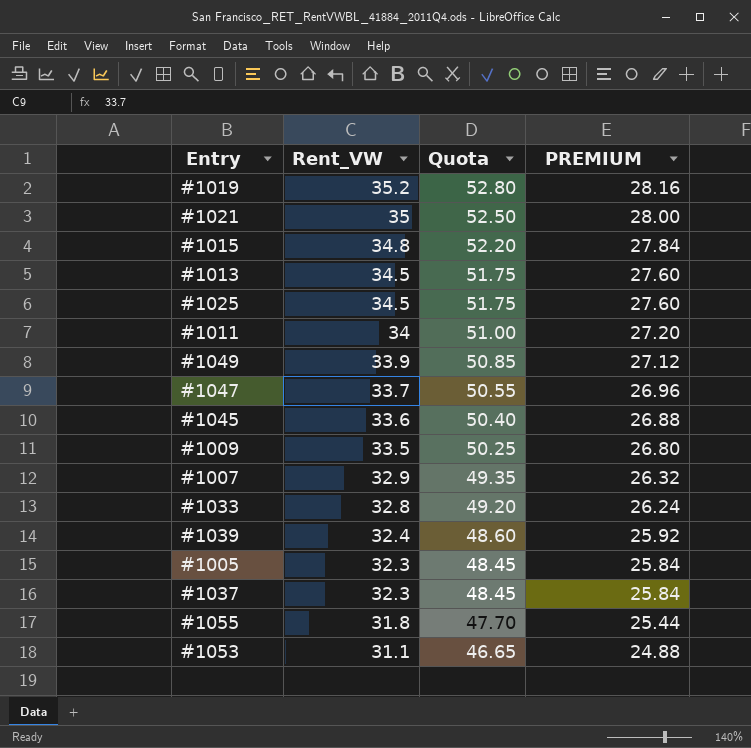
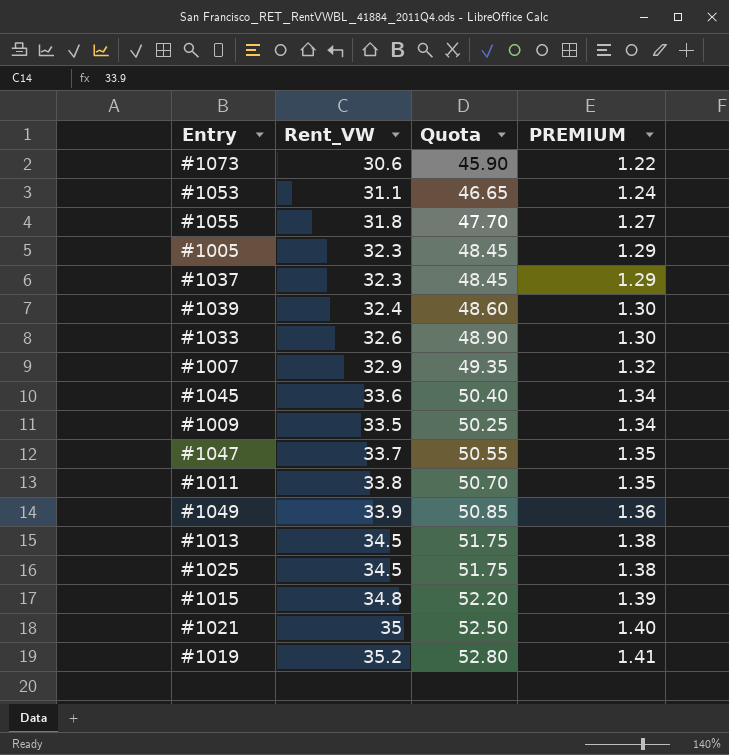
row order: Rent_VW descending -> PREMIUM ascending
column PREMIUM | formula: [Rent_VW] * 0.8 -> [Rent_VW] * 0.04
row #1073: none -> 30.6 | 45.90 | 1.22
#1033 | Rent_VW: 32.8 -> 32.6
#1033 | Quota: 49.20 -> 48.90
#1011 | Rent_VW: 34 -> 33.8
#1011 | Quota: 51.00 -> 50.70

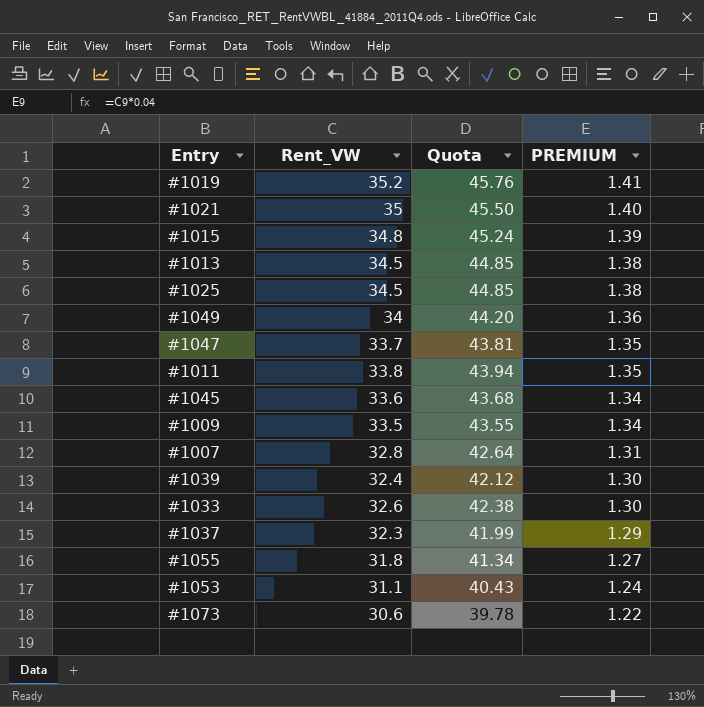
row order: PREMIUM ascending -> PREMIUM descending
column Quota | formula: [Rent_VW] * 1.5 -> [Rent_VW] * 1.3
row #1005: 32.3 | 48.45 | 1.29 -> none
#1049 | Rent_VW: 33.9 -> 34
#1007 | Rent_VW: 32.9 -> 32.8
#1007 | PREMIUM: 1.32 -> 1.31

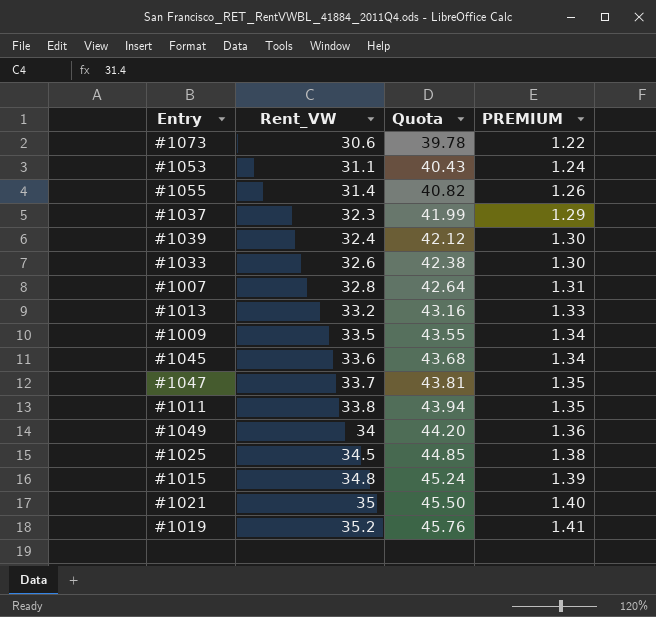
row order: PREMIUM descending -> Rent_VW ascending
#1055 | Rent_VW: 31.8 -> 31.4
#1055 | Quota: 41.34 -> 40.82
#1055 | PREMIUM: 1.27 -> 1.26
#1013 | Rent_VW: 34.5 -> 33.2
#1013 | Quota: 44.85 -> 43.16
#1013 | PREMIUM: 1.38 -> 1.33

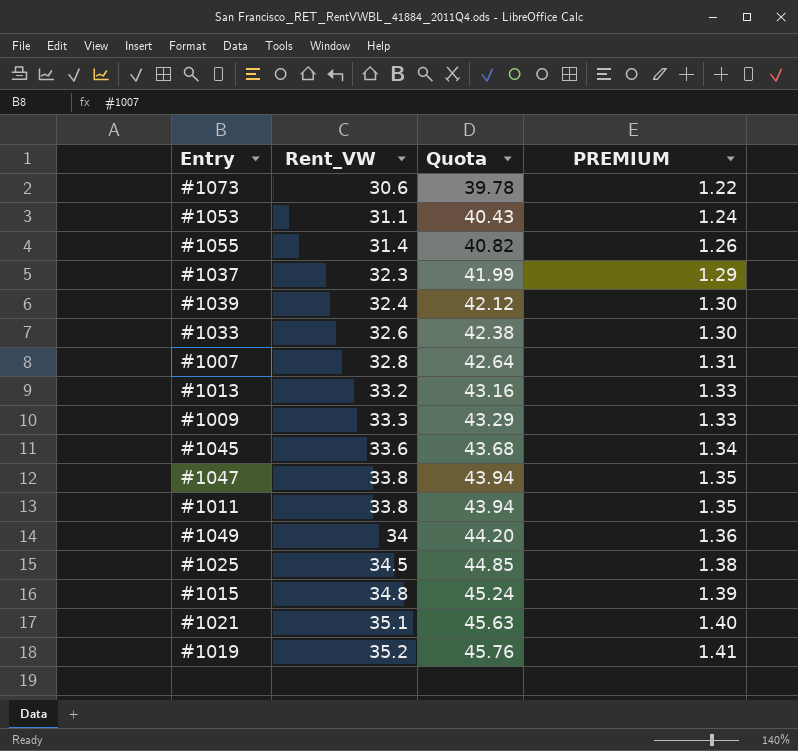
#1009 | Rent_VW: 33.5 -> 33.3
#1009 | Quota: 43.55 -> 43.29
#1009 | PREMIUM: 1.34 -> 1.33
#1047 | Rent_VW: 33.7 -> 33.8
#1047 | Quota: 43.81 -> 43.94
#1021 | Rent_VW: 35 -> 35.1
#1021 | Quota: 45.50 -> 45.63

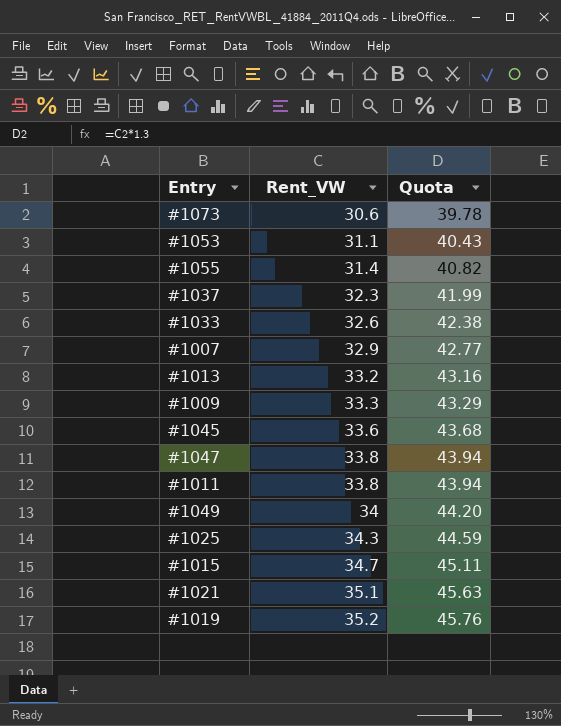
column PREMIUM | formula: [Rent_VW] * 0.04 -> none
row #1039: 32.4 | 42.12 | 1.30 -> none
#1007 | Rent_VW: 32.8 -> 32.9
#1007 | Quota: 42.64 -> 42.77
#1025 | Rent_VW: 34.5 -> 34.3
#1025 | Quota: 44.85 -> 44.59
#1015 | Rent_VW: 34.8 -> 34.7
#1015 | Quota: 45.24 -> 45.11

